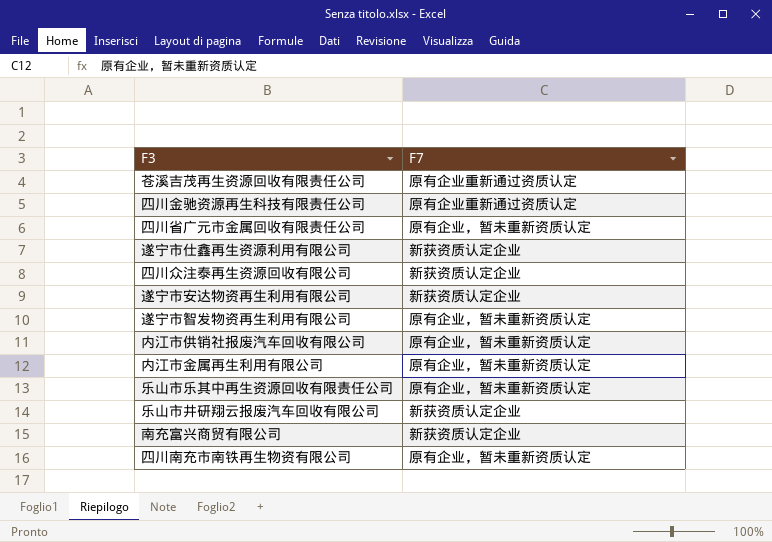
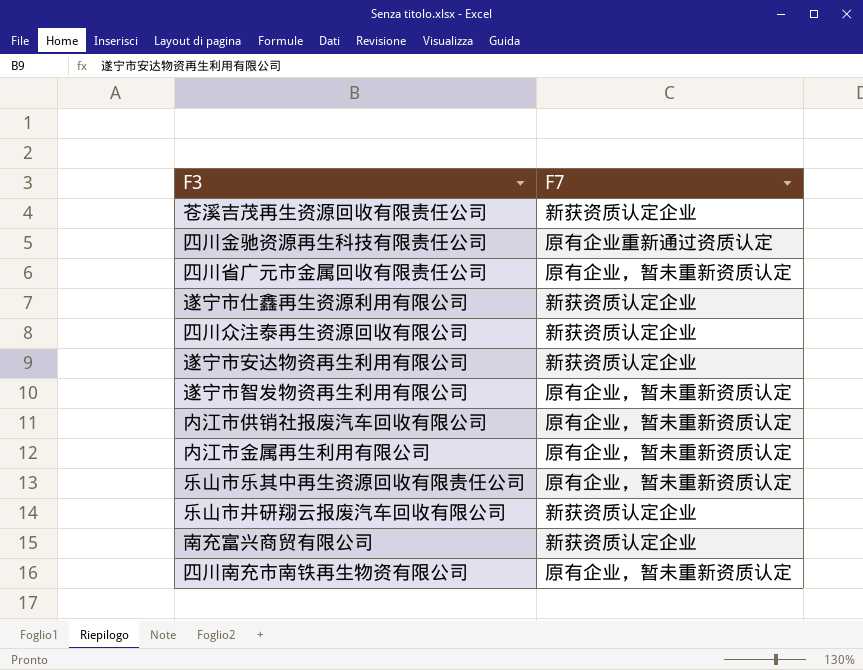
苍溪吉茂再生资源回收有限责任公司 | F7: 原有企业重新通过资质认定 -> 新获资质认定企业

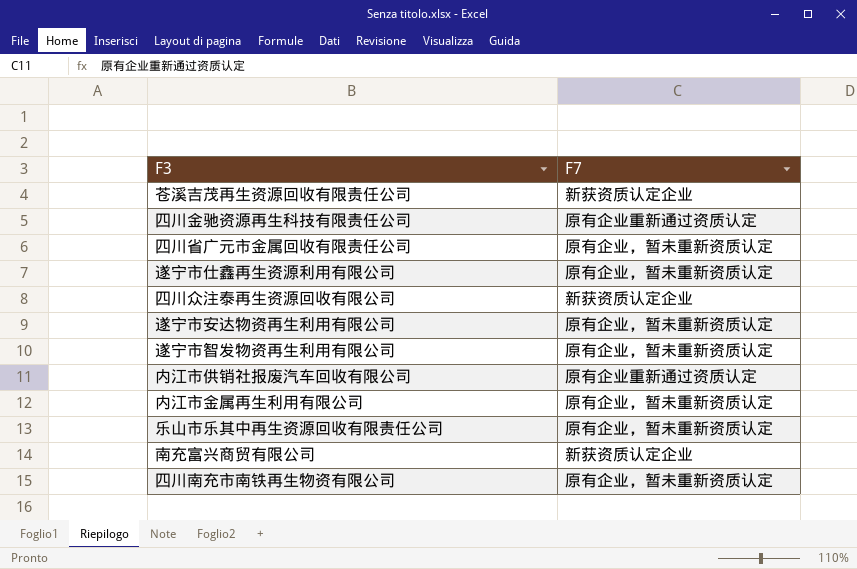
row 乐山市井研翔云报废汽车回收有限公司: 新获资质认定企业 -> none
遂宁市仕鑫再生资源利用有限公司 | F7: 新获资质认定企业 -> 原有企业，暂未重新资质认定
遂宁市安达物资再生利用有限公司 | F7: 新获资质认定企业 -> 原有企业，暂未重新资质认定
内江市供销社报废汽车回收有限公司 | F7: 原有企业，暂未重新资质认定 -> 原有企业重新通过资质认定

